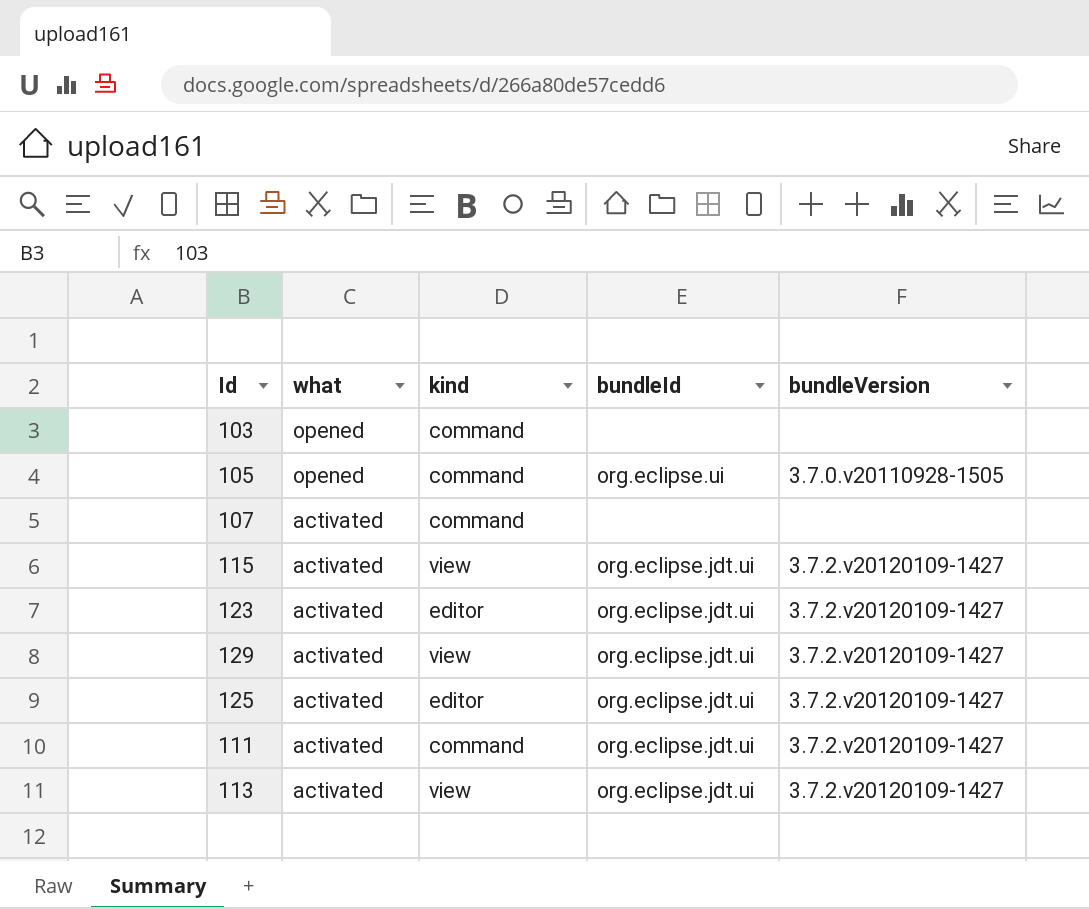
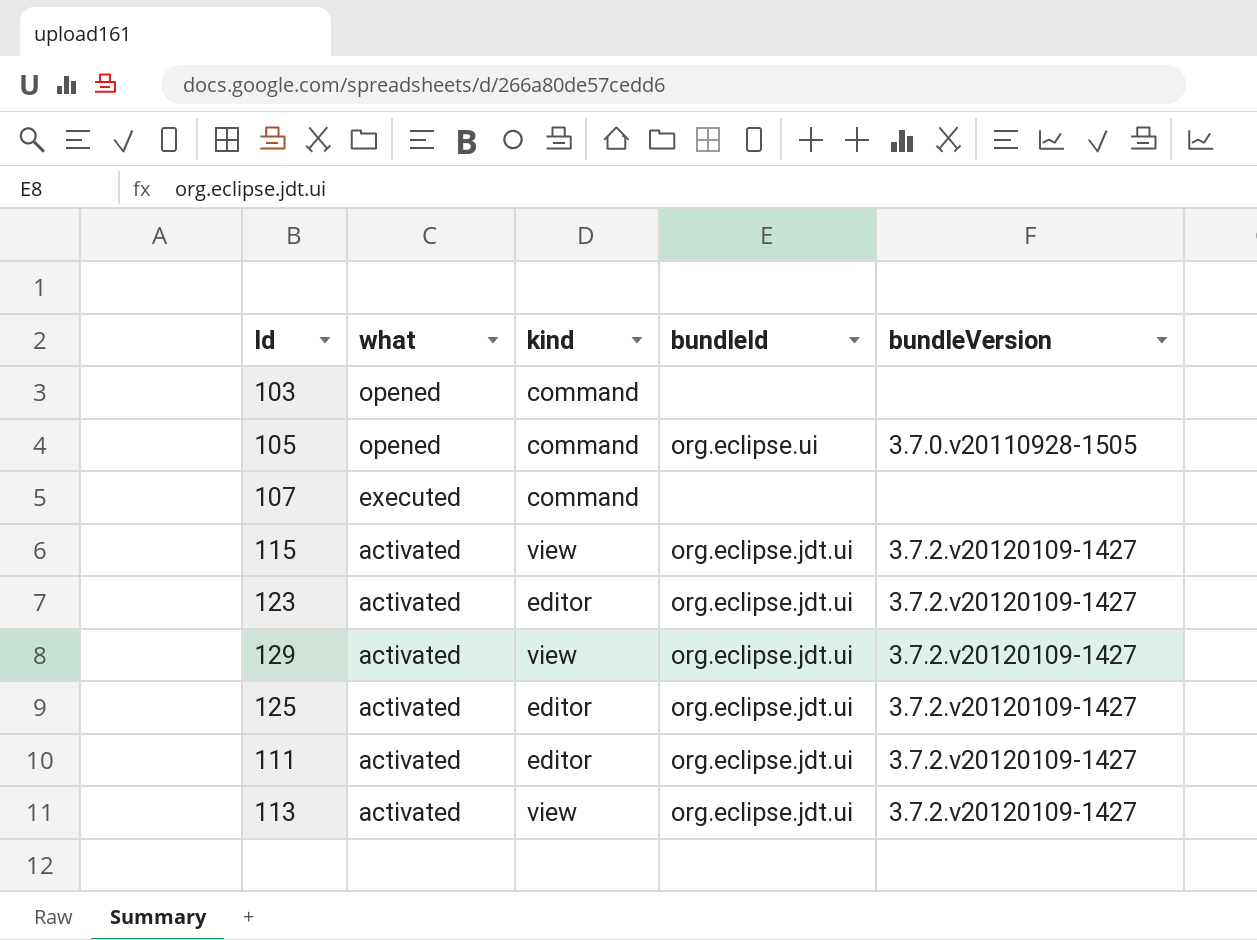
107 | what: activated -> executed
111 | kind: command -> editor

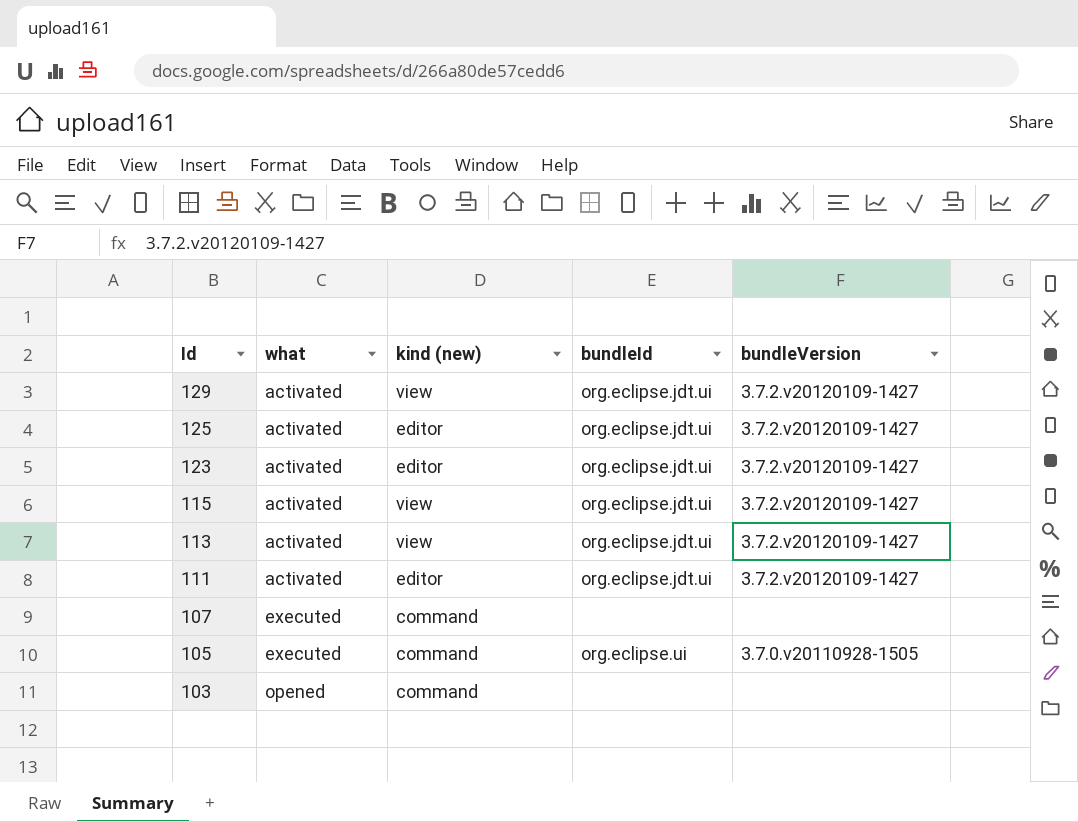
row order: what descending -> Id descending
column name: kind -> kind (new)
105 | what: opened -> executed

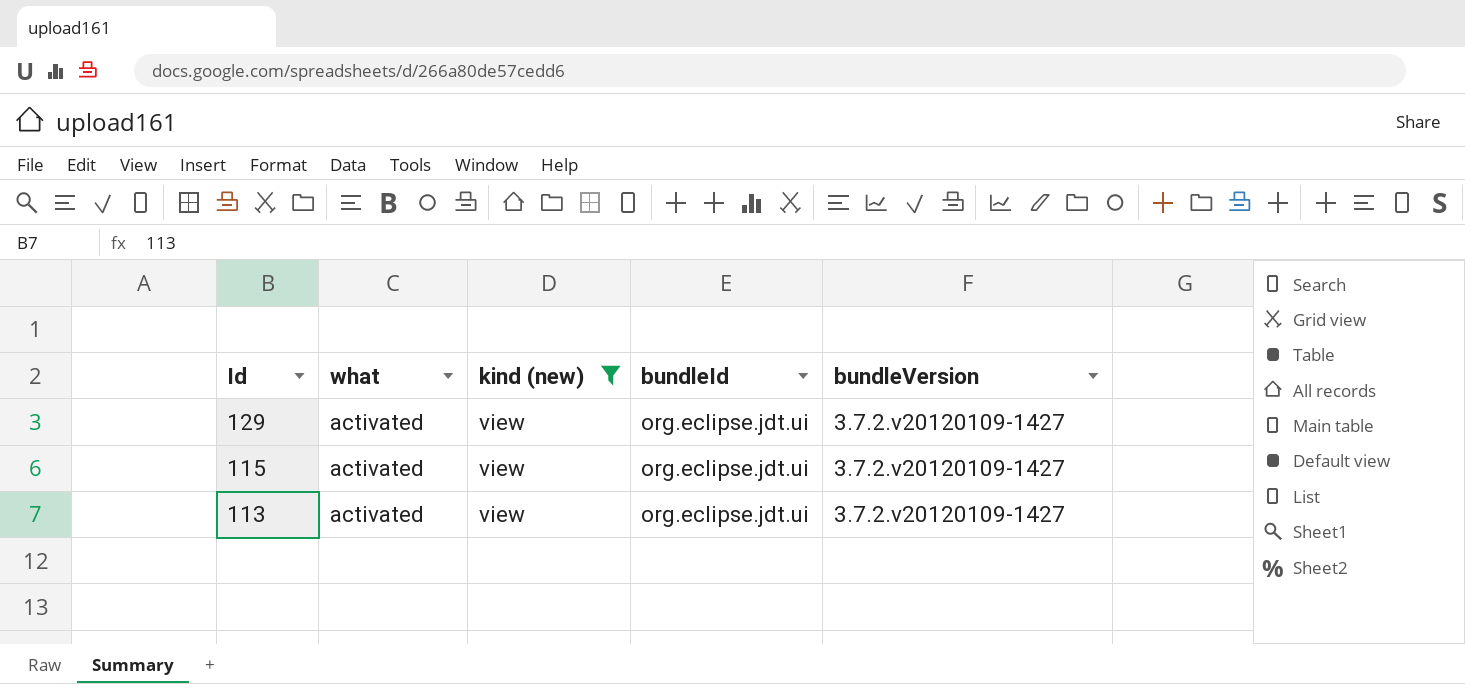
filter: none -> kind (new) = view

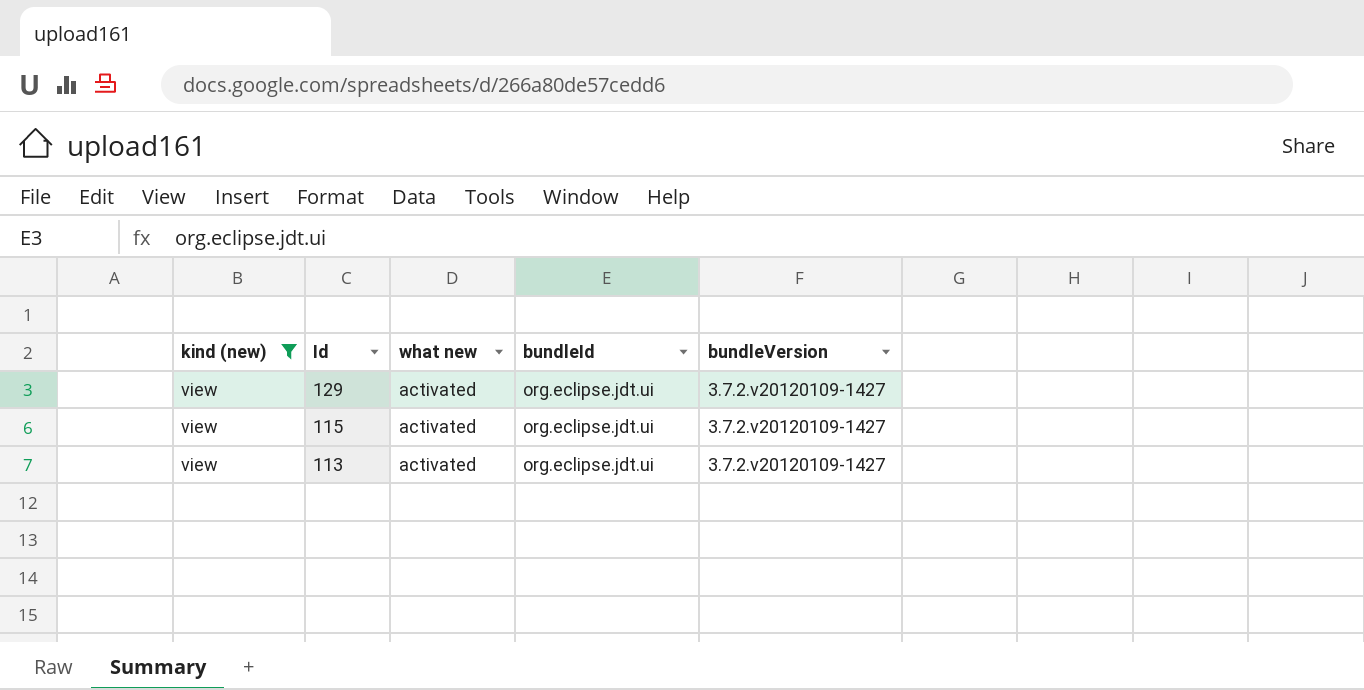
column kind (new) | position: 3 -> 1
column name: what -> what new

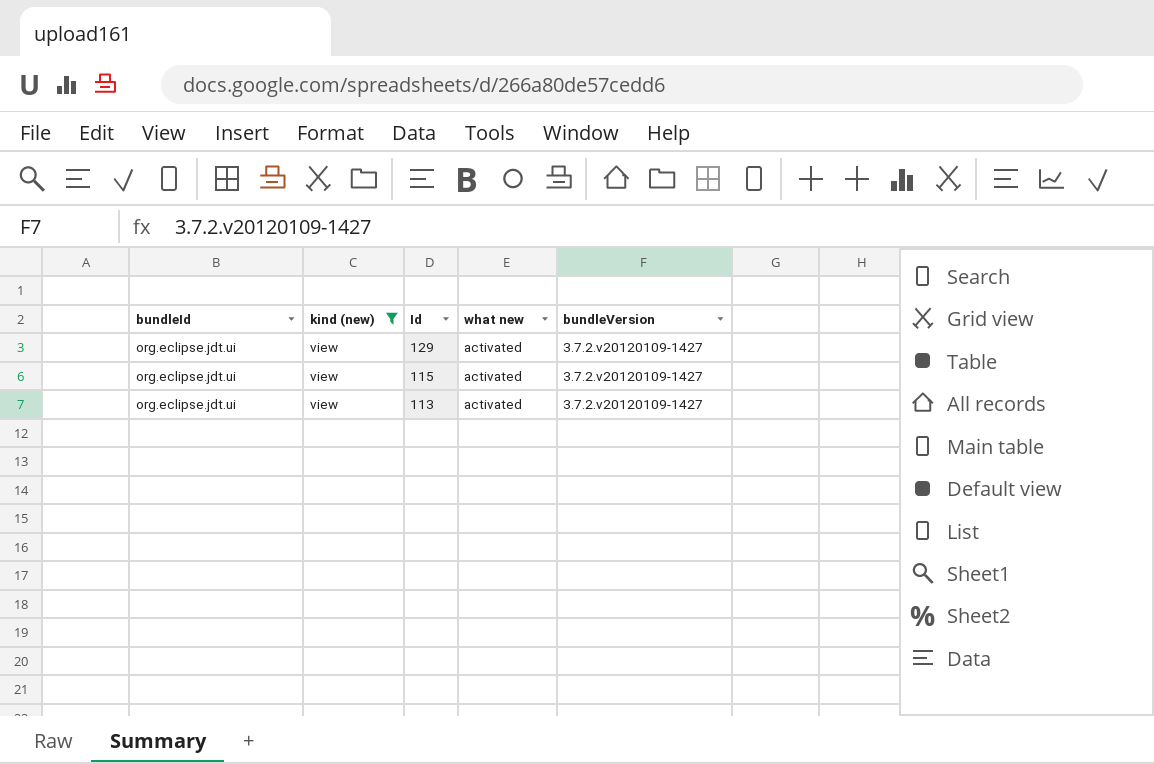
column bundleId | position: 4 -> 1

